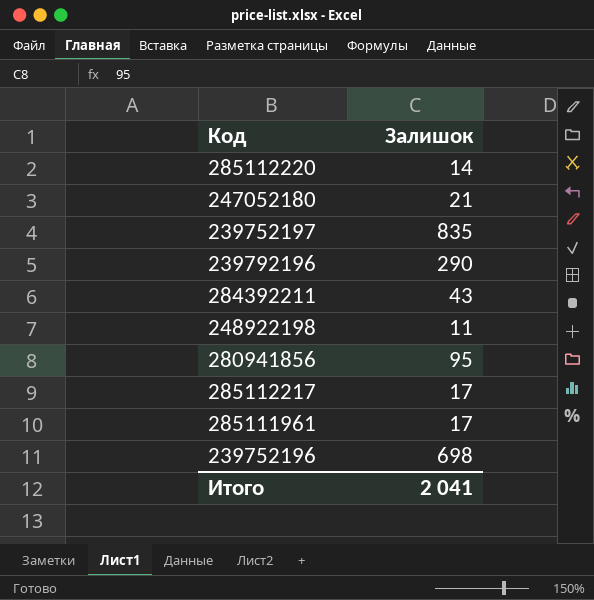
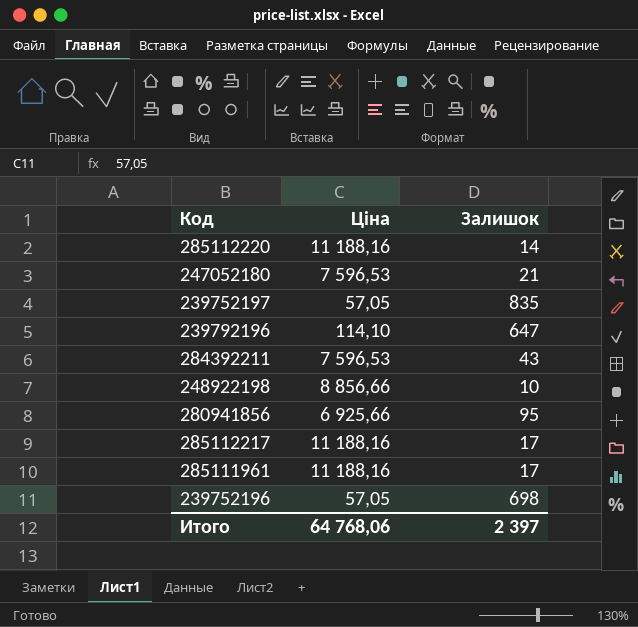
column Ціна | position: none -> 2
239792196 | Залишок: 290 -> 647
248922198 | Залишок: 11 -> 10
Итого | Залишок: 2 041 -> 2 397

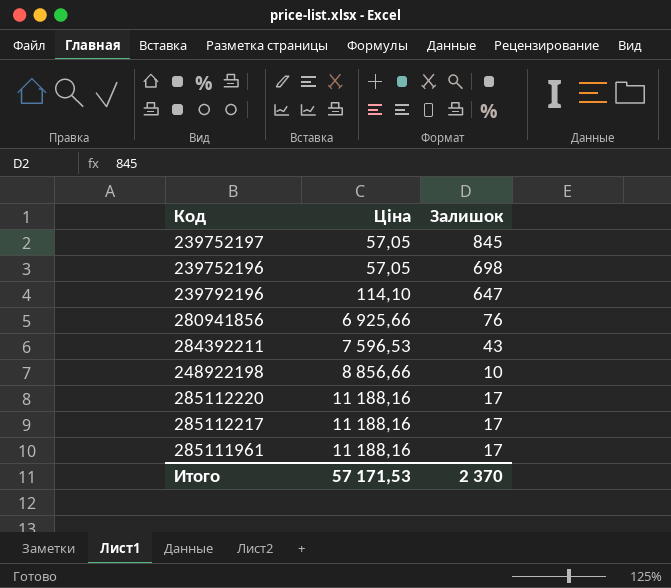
row order: none -> Ціна ascending
row 247052180: 7 596,53 | 21 -> none
239752197 | Залишок: 835 -> 845
280941856 | Залишок: 95 -> 76
285112220 | Залишок: 14 -> 17
Итого | Ціна: 64 768,06 -> 57 171,53
Итого | Залишок: 2 397 -> 2 370

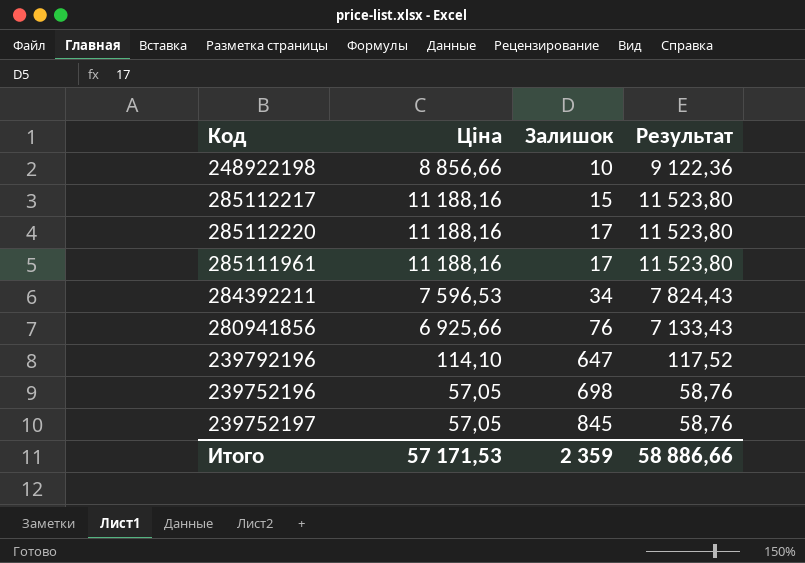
row order: Ціна ascending -> Залишок ascending
column Результат | formula: none -> [Ціна] * 1,03
285112217 | Залишок: 17 -> 15
284392211 | Залишок: 43 -> 34
Итого | Залишок: 2 370 -> 2 359

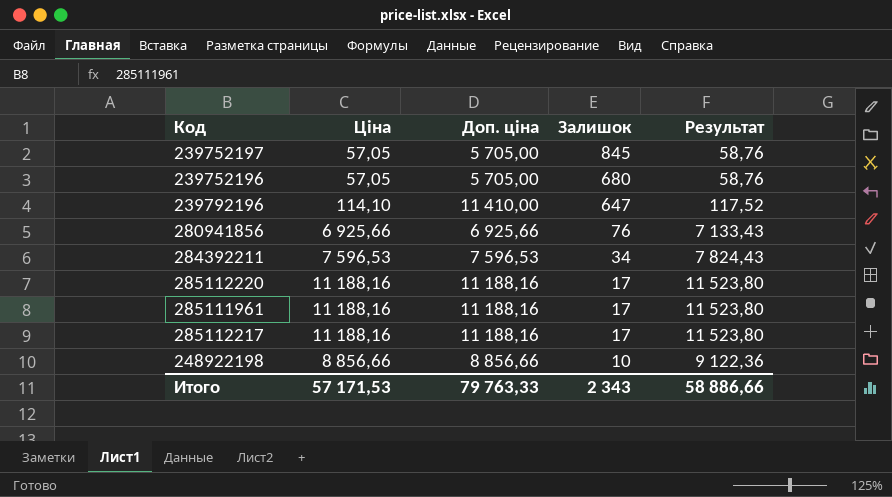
row order: Залишок ascending -> Залишок descending
column Доп. ціна | position: none -> 3
239752196 | Залишок: 698 -> 680
285112217 | Залишок: 15 -> 17
Итого | Залишок: 2 359 -> 2 343

